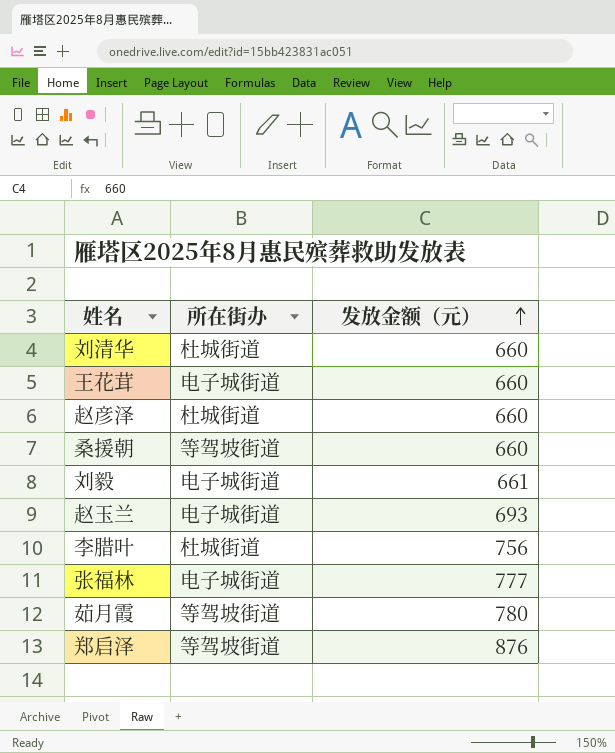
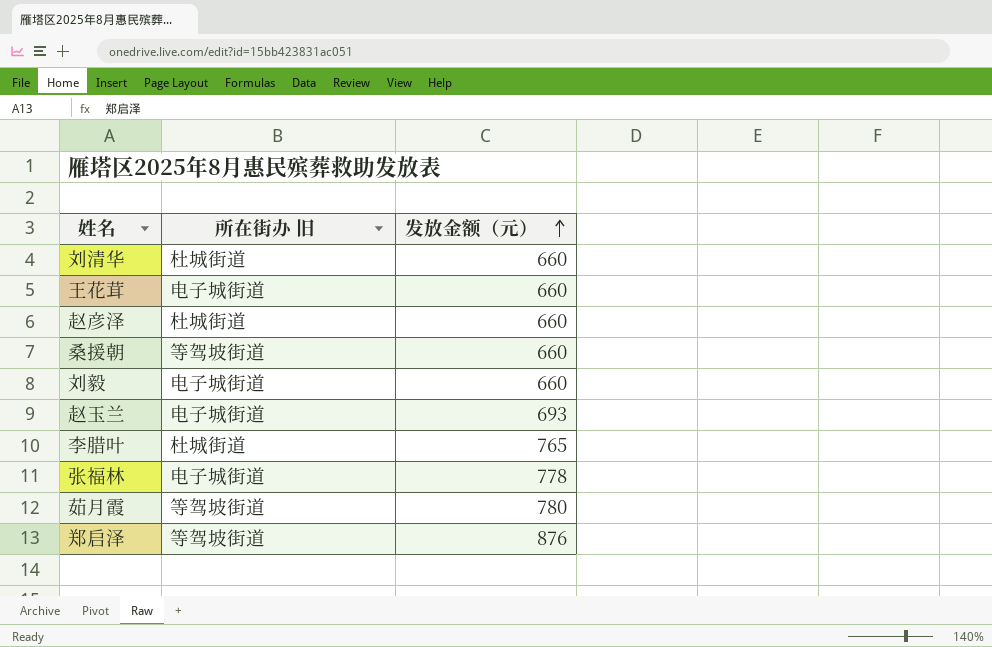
column name: 所在街办 -> 所在街办 旧
刘毅 | 发放金额（元）: 661 -> 660
李腊叶 | 发放金额（元）: 756 -> 765
张福林 | 发放金额（元）: 777 -> 778

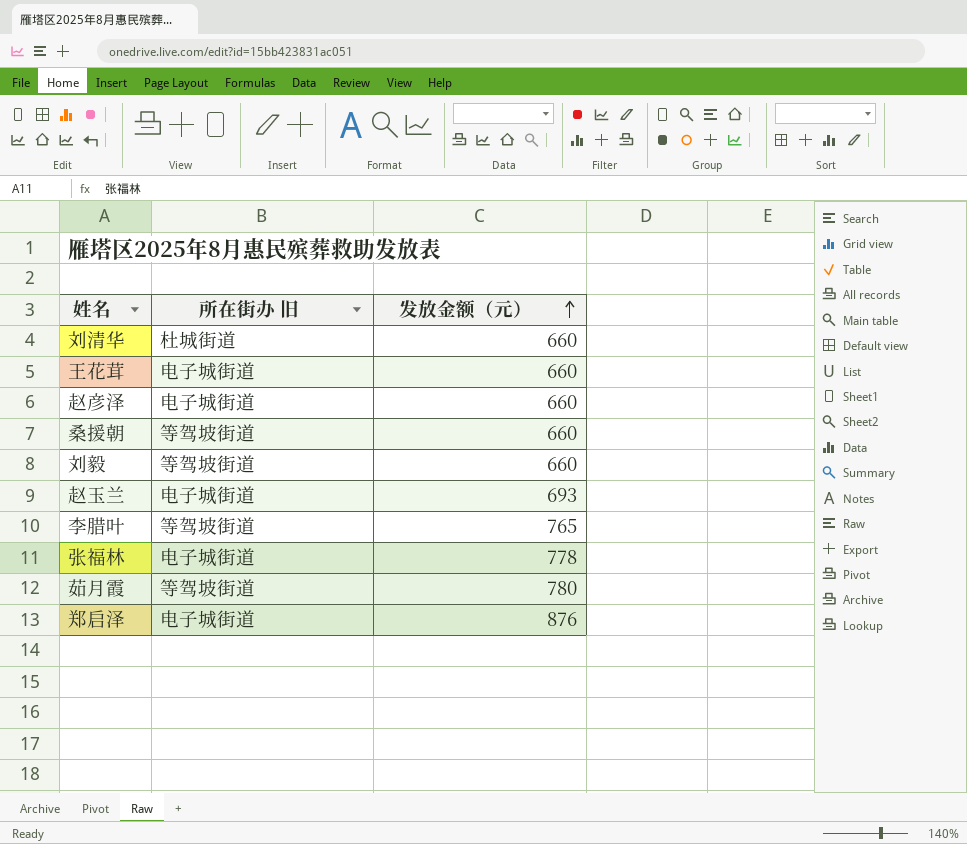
赵彦泽 | 所在街办 旧: 杜城街道 -> 电子城街道
刘毅 | 所在街办 旧: 电子城街道 -> 等驾坡街道
李腊叶 | 所在街办 旧: 杜城街道 -> 等驾坡街道
郑启泽 | 所在街办 旧: 等驾坡街道 -> 电子城街道

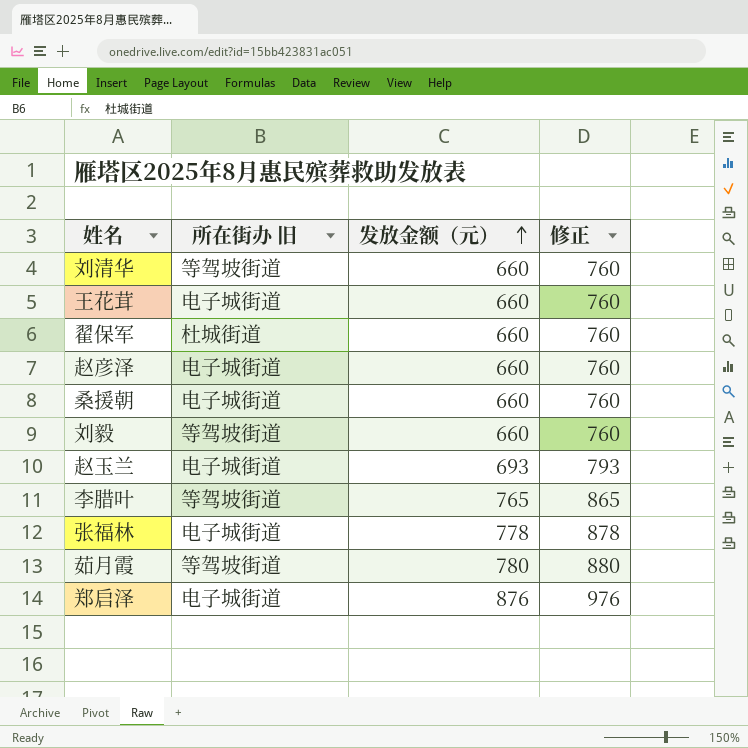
column 修正 | formula: none -> [发放金额（元）] + 100
刘清华 | 所在街办 旧: 杜城街道 -> 等驾坡街道
row 翟保军: none -> 杜城街道 | 660 | 760
桑援朝 | 所在街办 旧: 等驾坡街道 -> 电子城街道

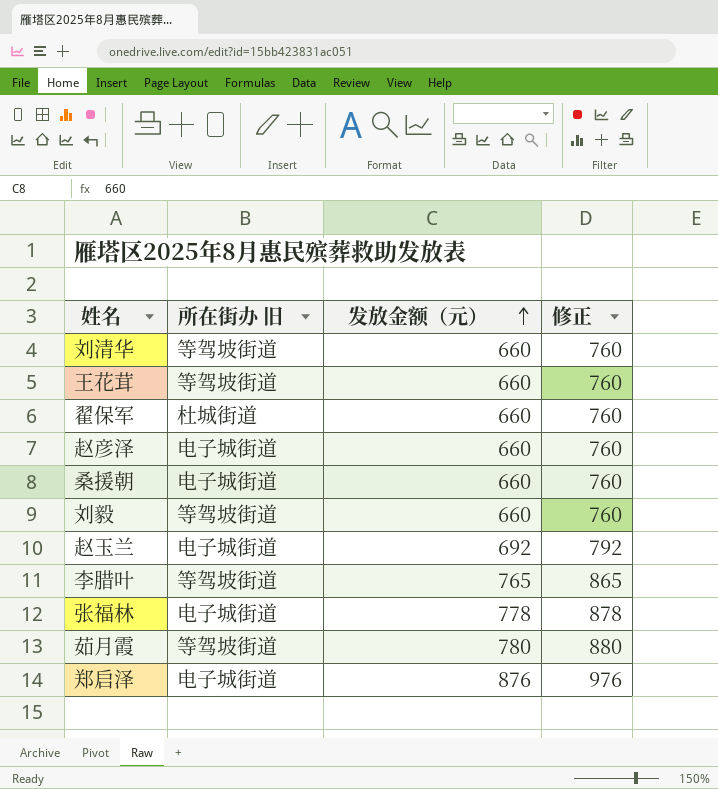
王花茸 | 所在街办 旧: 电子城街道 -> 等驾坡街道
赵玉兰 | 发放金额（元）: 693 -> 692
赵玉兰 | 修正: 793 -> 792

